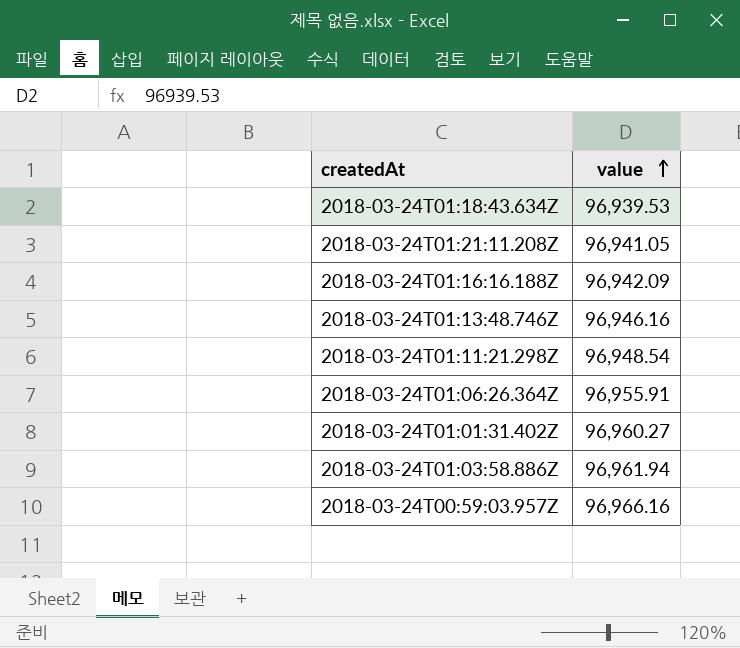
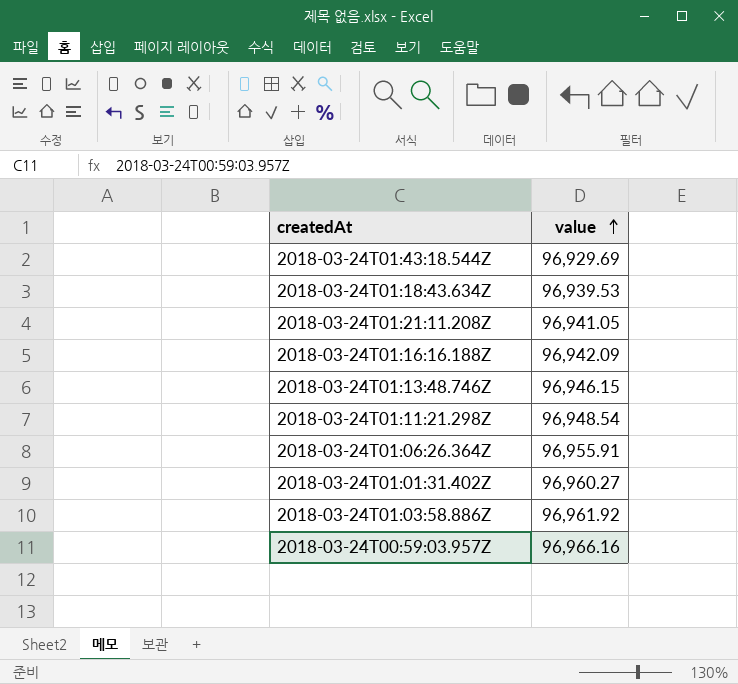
row 2018-03-24T01:43:18.544Z: none -> 96,929.69
2018-03-24T01:13:48.746Z | value: 96,946.16 -> 96,946.15
2018-03-24T01:03:58.886Z | value: 96,961.94 -> 96,961.92

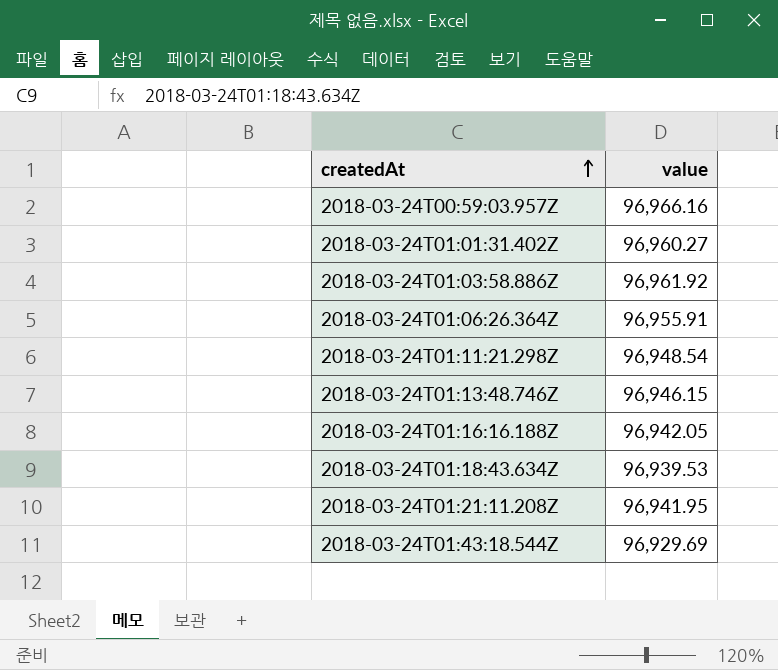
row order: value ascending -> createdAt ascending
2018-03-24T01:16:16.188Z | value: 96,942.09 -> 96,942.05
2018-03-24T01:21:11.208Z | value: 96,941.05 -> 96,941.95

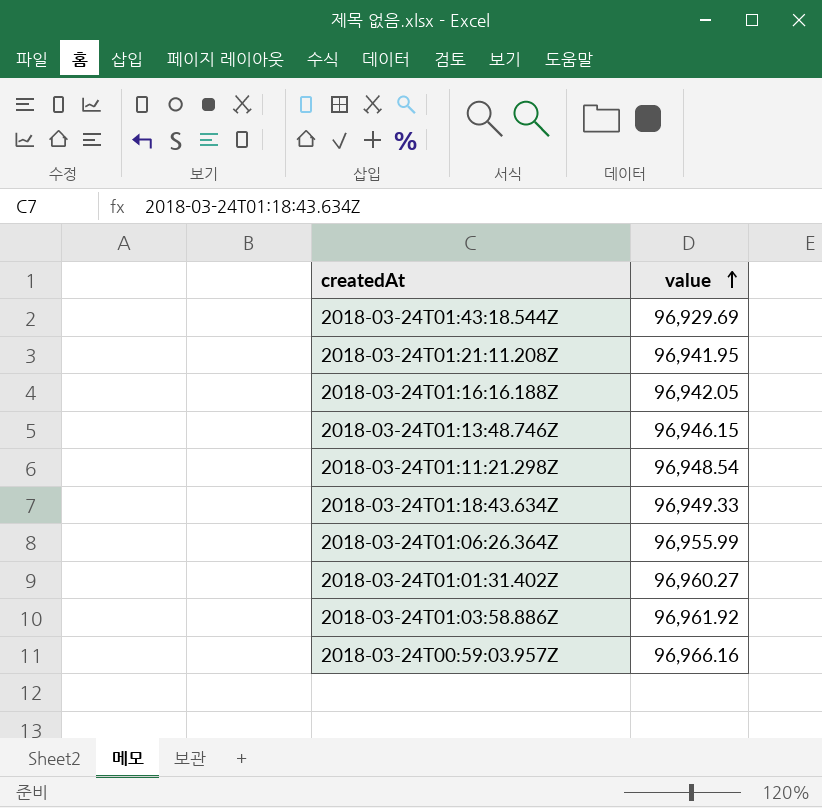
row order: createdAt ascending -> value ascending
2018-03-24T01:18:43.634Z | value: 96,939.53 -> 96,949.33
2018-03-24T01:06:26.364Z | value: 96,955.91 -> 96,955.99

